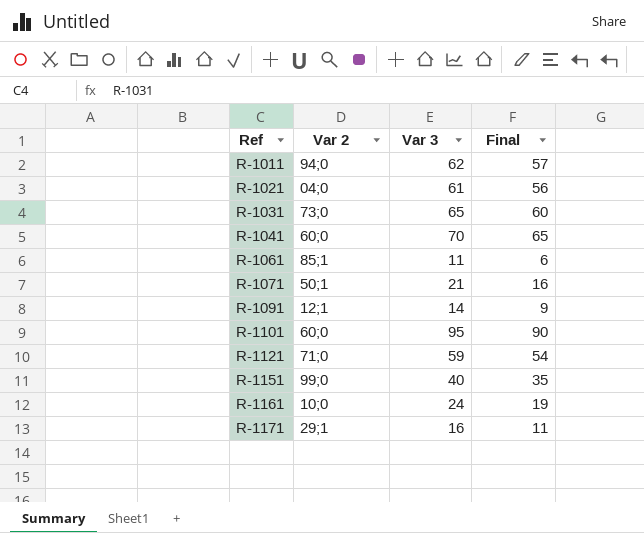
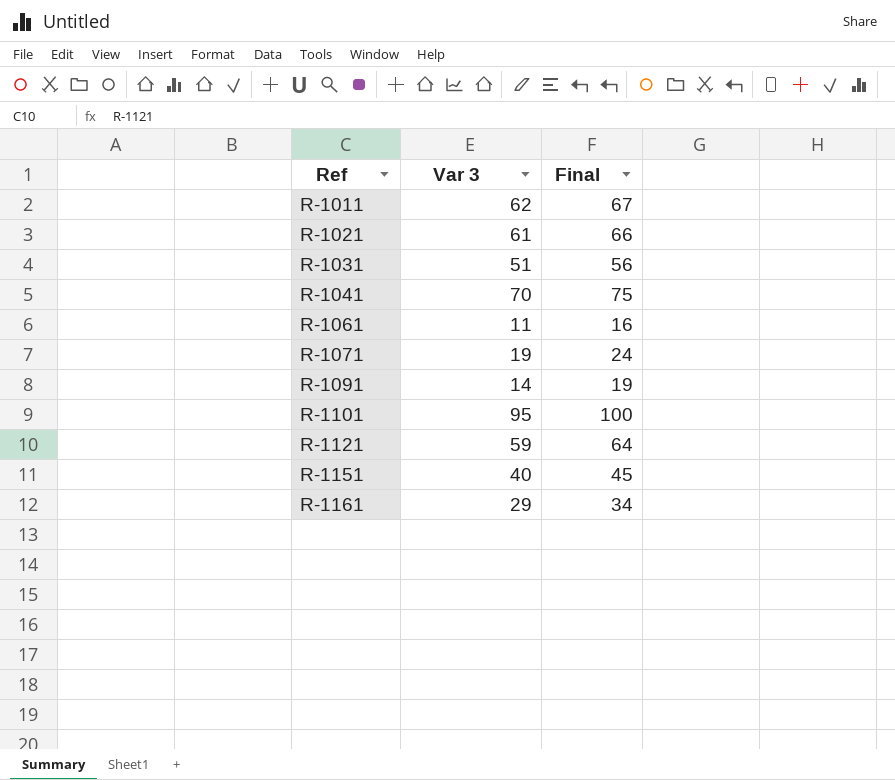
column Var 2 | position: 2 -> none
column Final | formula: [Var 3] - 5 -> [Var 3] + 5
row R-1171: 29;1 | 16 | 11 -> none
R-1031 | Var 3: 65 -> 51
R-1071 | Var 3: 21 -> 19
R-1161 | Var 3: 24 -> 29

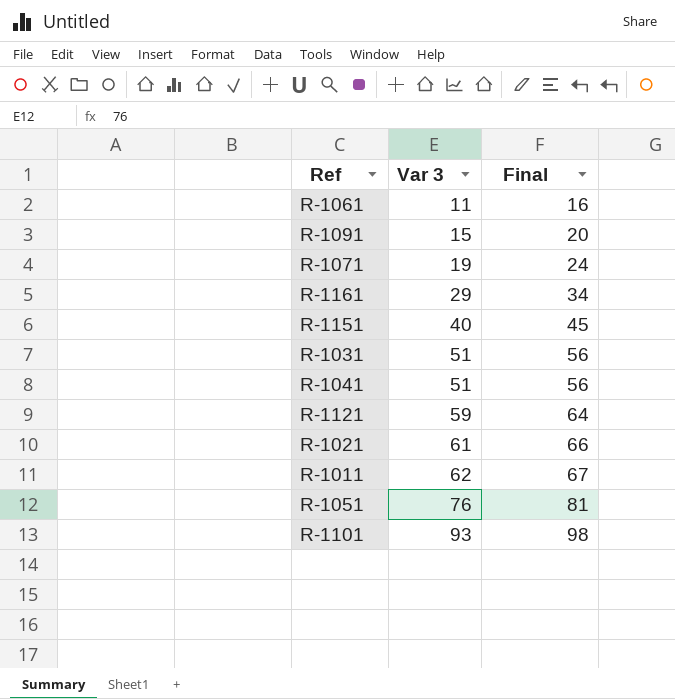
row order: Ref ascending -> Var 3 ascending
R-1091 | Var 3: 14 -> 15
R-1091 | Final: 19 -> 20
R-1041 | Var 3: 70 -> 51
R-1041 | Final: 75 -> 56
row R-1051: none -> 76 | 81
R-1101 | Var 3: 95 -> 93
R-1101 | Final: 100 -> 98

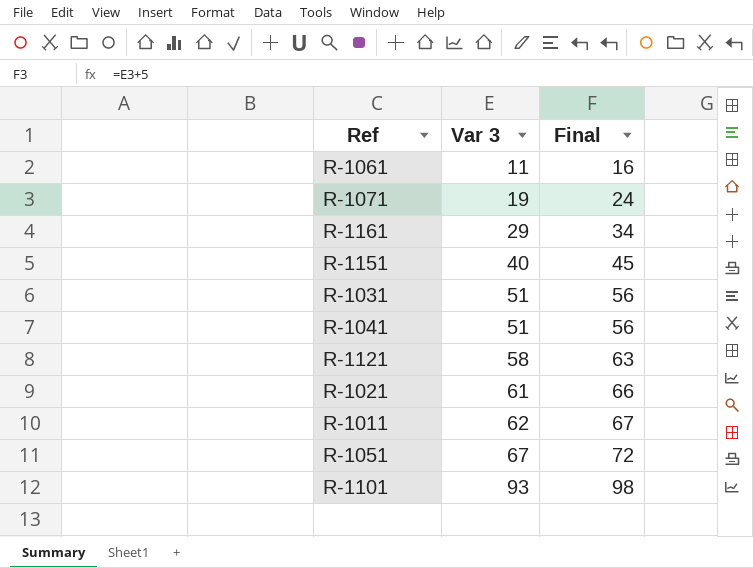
row R-1091: 15 | 20 -> none
R-1121 | Var 3: 59 -> 58
R-1121 | Final: 64 -> 63
R-1051 | Var 3: 76 -> 67
R-1051 | Final: 81 -> 72

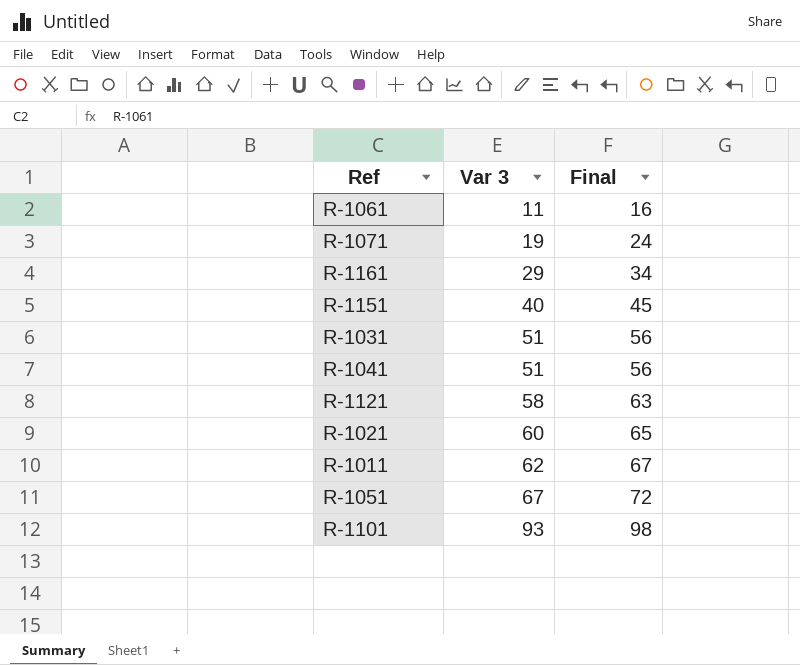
R-1021 | Var 3: 61 -> 60
R-1021 | Final: 66 -> 65

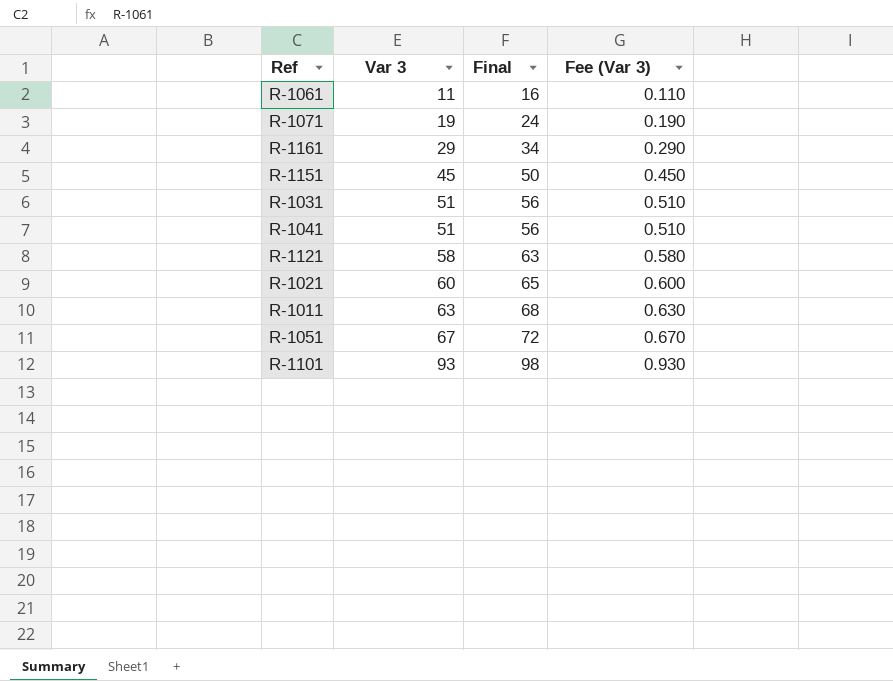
column Fee (Var 3) | formula: none -> [Var 3] * 0.01
R-1151 | Var 3: 40 -> 45
R-1151 | Final: 45 -> 50
R-1011 | Var 3: 62 -> 63
R-1011 | Final: 67 -> 68

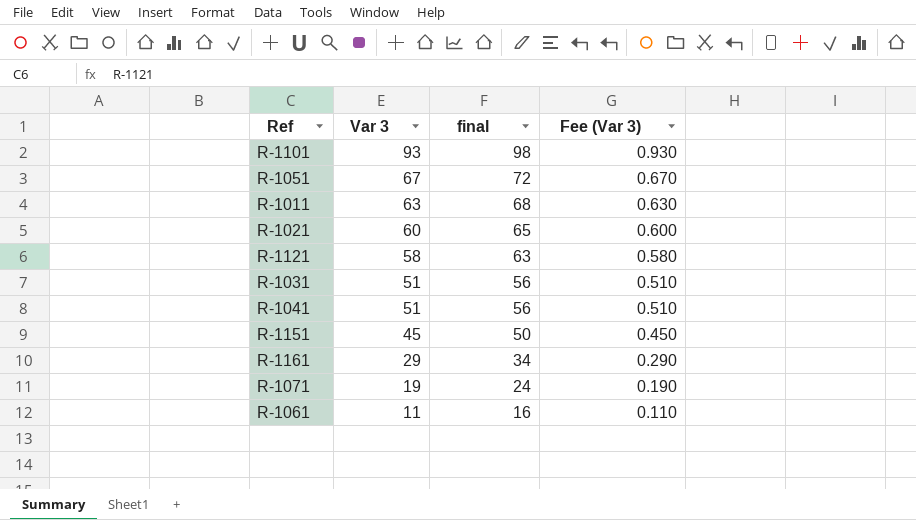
row order: Var 3 ascending -> Var 3 descending
column name: Final -> final

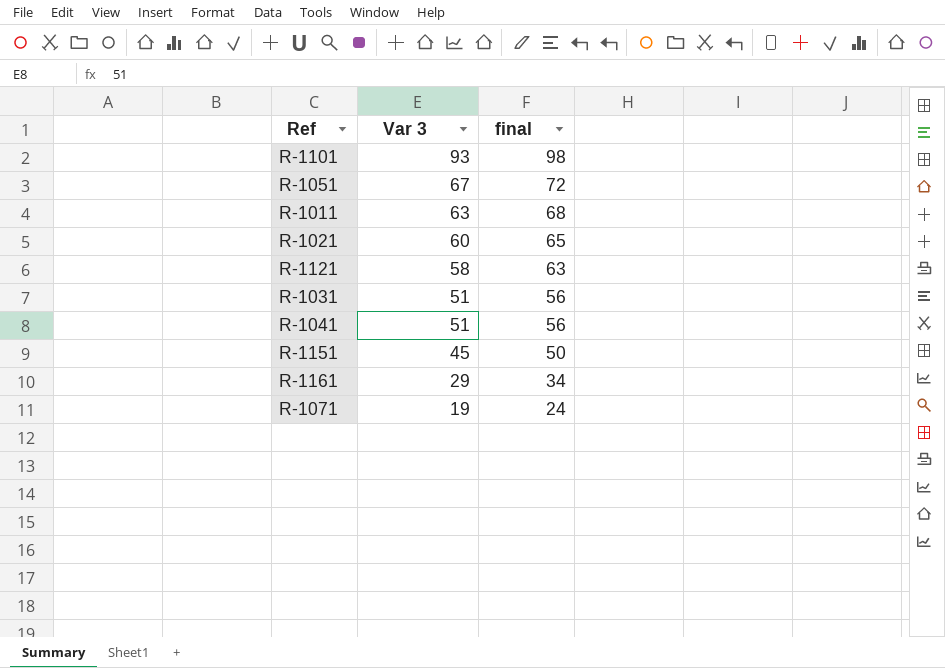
column Fee (Var 3) | formula: [Var 3] * 0.01 -> none
row R-1061: 11 | 16 | 0.110 -> none

